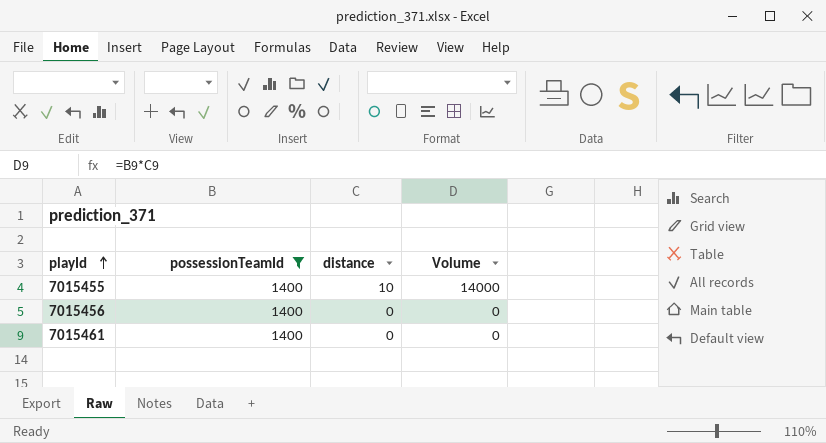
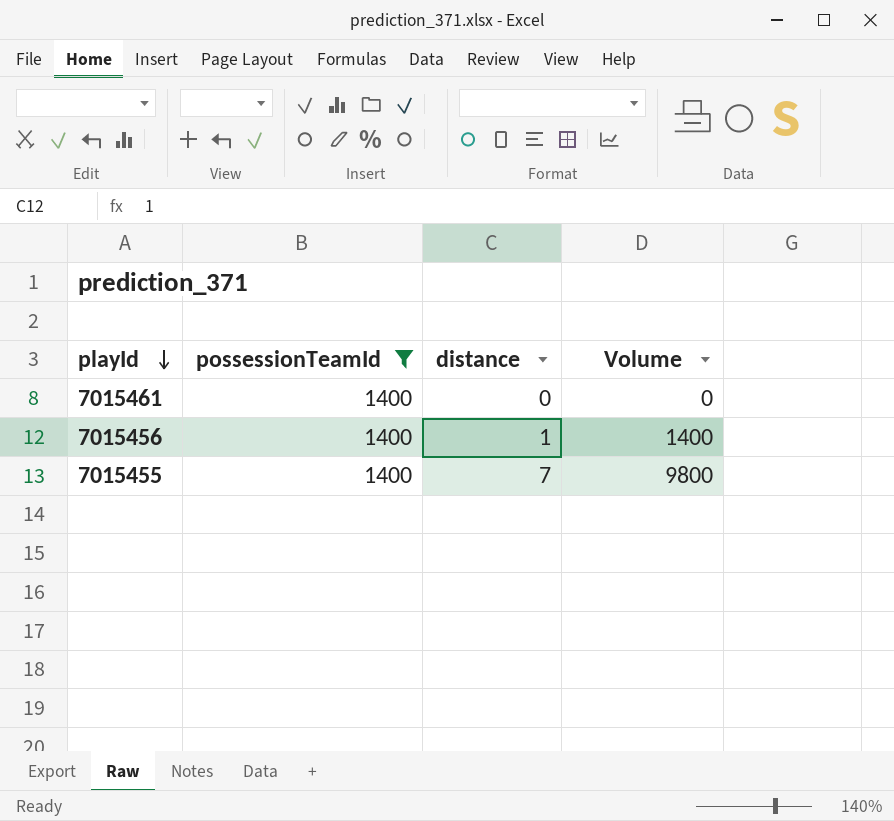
row order: playId ascending -> playId descending
7015456 | distance: 0 -> 1
7015456 | Volume: 0 -> 1400
7015455 | distance: 10 -> 7
7015455 | Volume: 14000 -> 9800

